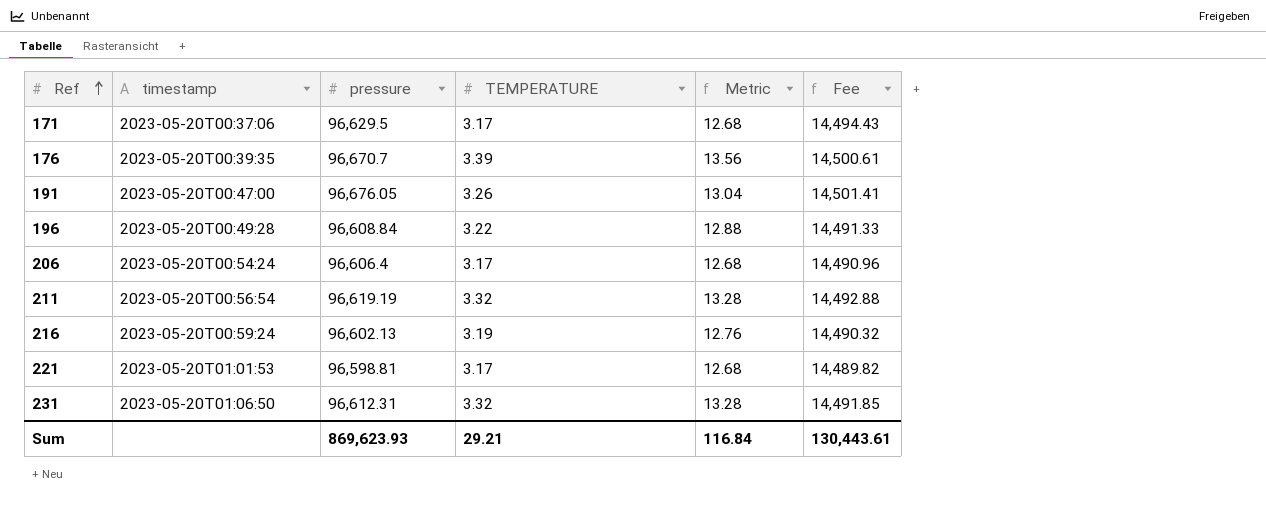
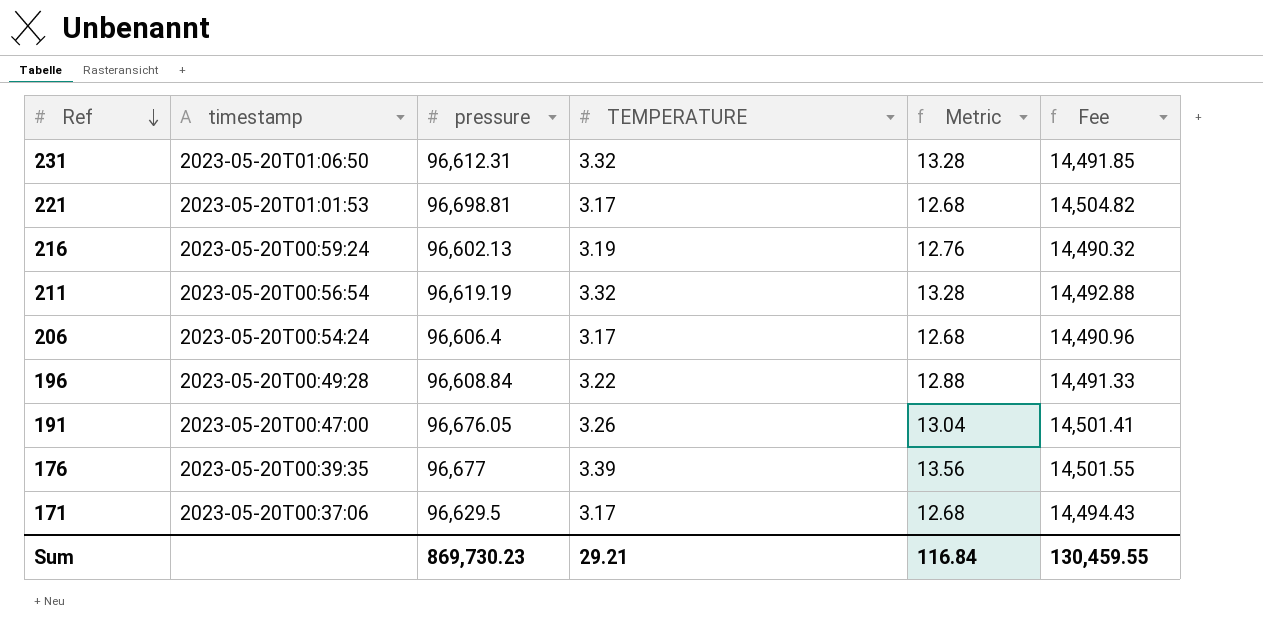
row order: Ref ascending -> Ref descending
221 | pressure: 96,598.81 -> 96,698.81
221 | Fee: 14,489.82 -> 14,504.82
176 | pressure: 96,670.7 -> 96,677
176 | Fee: 14,500.61 -> 14,501.55
Sum | pressure: 869,623.93 -> 869,730.23
Sum | Fee: 130,443.61 -> 130,459.55

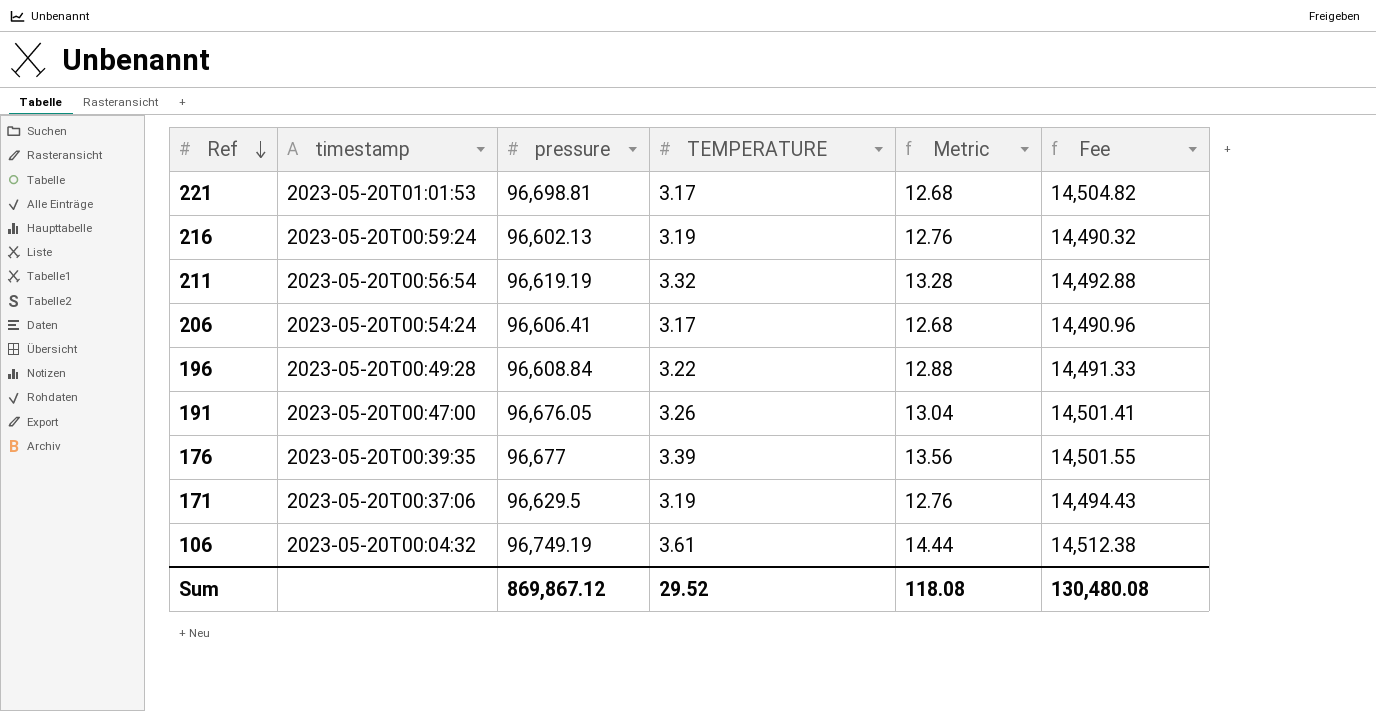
row 231: 2023-05-20T01:06:50 | 96,612.31 | 3.32 | 13.28 | 14,491.85 -> none
206 | pressure: 96,606.4 -> 96,606.41
171 | TEMPERATURE: 3.17 -> 3.19
171 | Metric: 12.68 -> 12.76
row 106: none -> 2023-05-20T00:04:32 | 96,749.19 | 3.61 | 14.44 | 14,512.38
Sum | pressure: 869,730.23 -> 869,867.12
Sum | TEMPERATURE: 29.21 -> 29.52
Sum | Metric: 116.84 -> 118.08
Sum | Fee: 130,459.55 -> 130,480.08

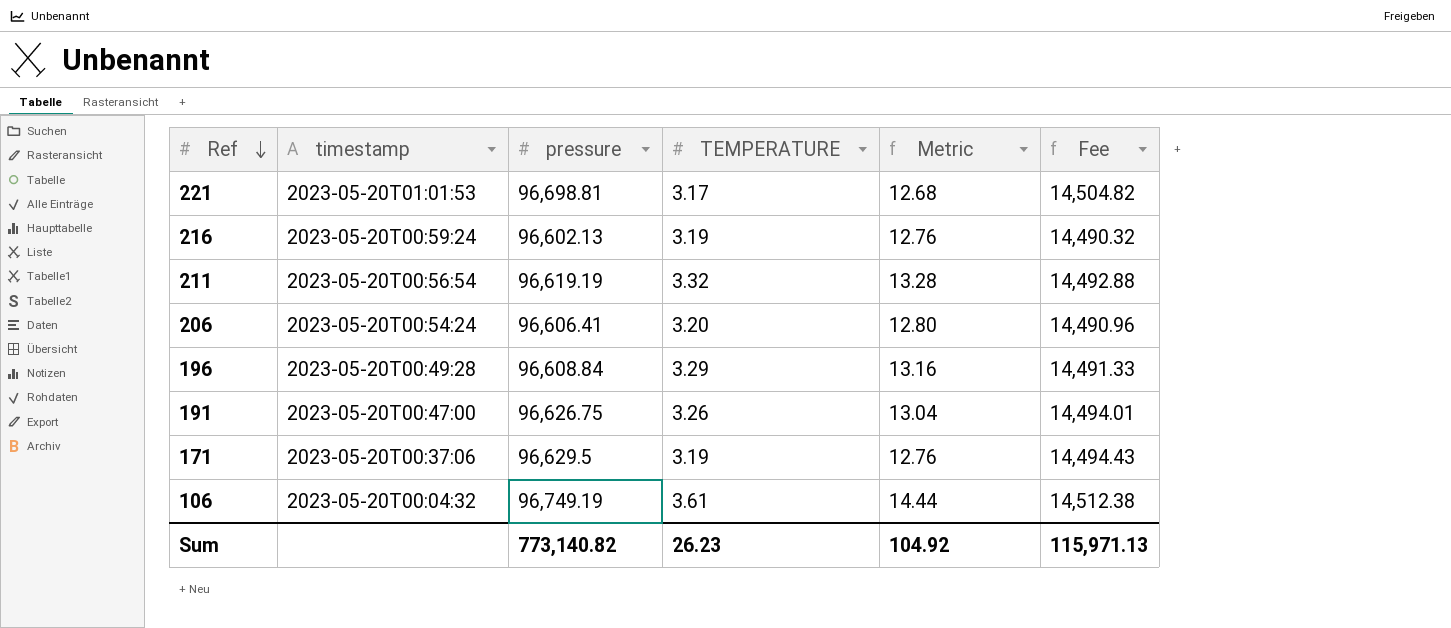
row 176: 2023-05-20T00:39:35 | 96,677 | 3.39 | 13.56 | 14,501.55 -> none
206 | TEMPERATURE: 3.17 -> 3.20
206 | Metric: 12.68 -> 12.80
196 | TEMPERATURE: 3.22 -> 3.29
196 | Metric: 12.88 -> 13.16
191 | pressure: 96,676.05 -> 96,626.75
191 | Fee: 14,501.41 -> 14,494.01
Sum | pressure: 869,867.12 -> 773,140.82
Sum | TEMPERATURE: 29.52 -> 26.23
Sum | Metric: 118.08 -> 104.92
Sum | Fee: 130,480.08 -> 115,971.13

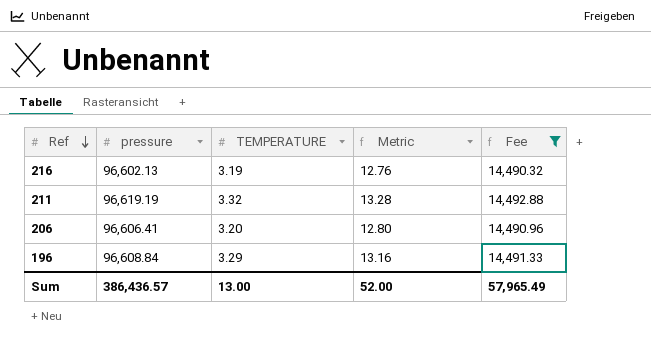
filter: none -> Fee <= 14,492.88
column timestamp | position: 2 -> none
Sum | pressure: 773,140.82 -> 386,436.57
Sum | TEMPERATURE: 26.23 -> 13.00
Sum | Metric: 104.92 -> 52.00
Sum | Fee: 115,971.13 -> 57,965.49

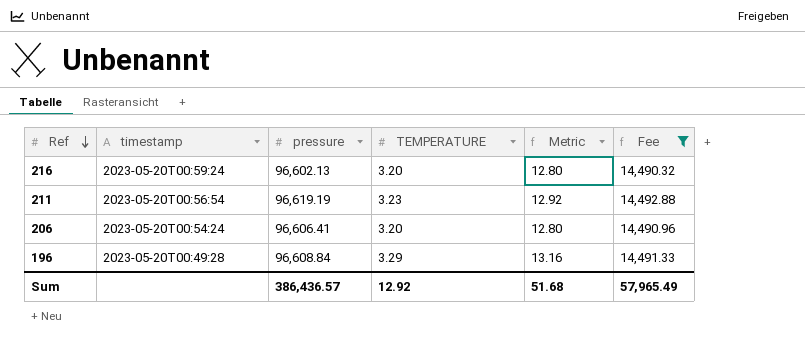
column timestamp | position: none -> 2
216 | TEMPERATURE: 3.19 -> 3.20
216 | Metric: 12.76 -> 12.80
211 | TEMPERATURE: 3.32 -> 3.23
211 | Metric: 13.28 -> 12.92
Sum | TEMPERATURE: 13.00 -> 12.92
Sum | Metric: 52.00 -> 51.68

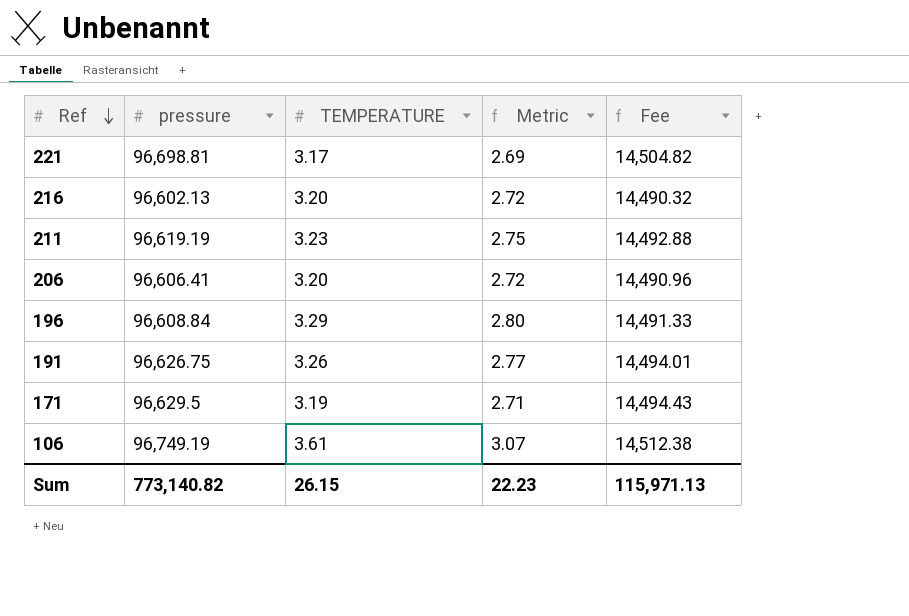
filter: Fee <= 14,492.88 -> none
column timestamp | position: 2 -> none
column Metric | formula: [TEMPERATURE] * 4 -> [TEMPERATURE] * 0.85
Sum | pressure: 386,436.57 -> 773,140.82
Sum | TEMPERATURE: 12.92 -> 26.15
Sum | Metric: 51.68 -> 22.23
Sum | Fee: 57,965.49 -> 115,971.13

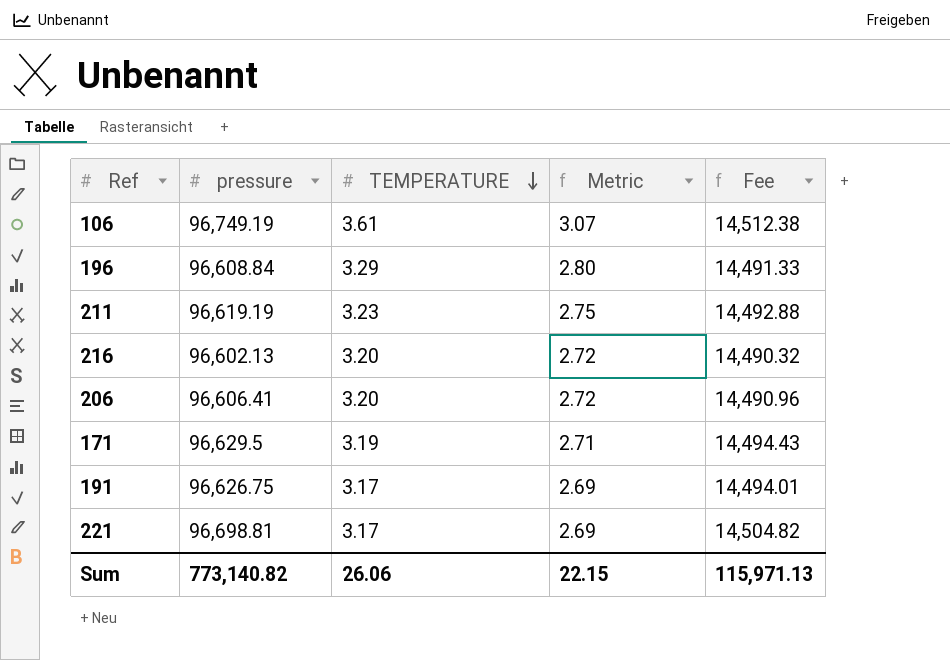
row order: Ref descending -> TEMPERATURE descending
191 | TEMPERATURE: 3.26 -> 3.17
191 | Metric: 2.77 -> 2.69
Sum | TEMPERATURE: 26.15 -> 26.06
Sum | Metric: 22.23 -> 22.15

